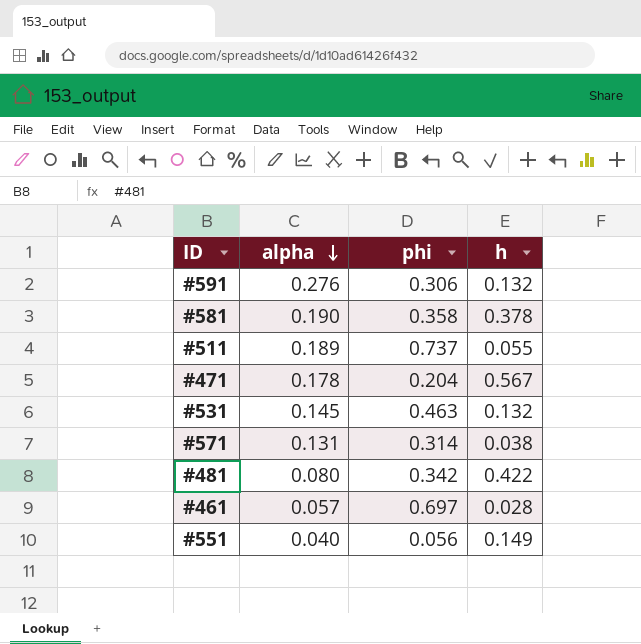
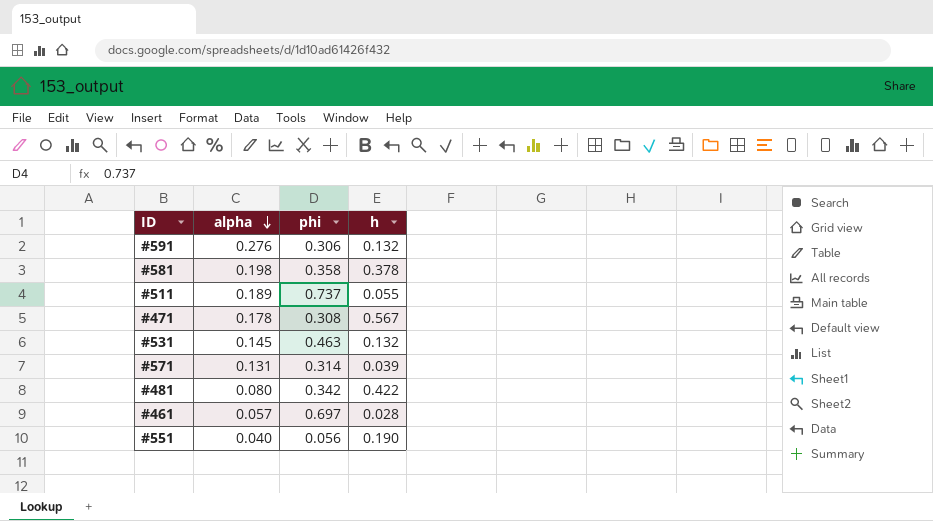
#581 | alpha: 0.190 -> 0.198
#471 | phi: 0.204 -> 0.308
#571 | h: 0.038 -> 0.039
#551 | h: 0.149 -> 0.190

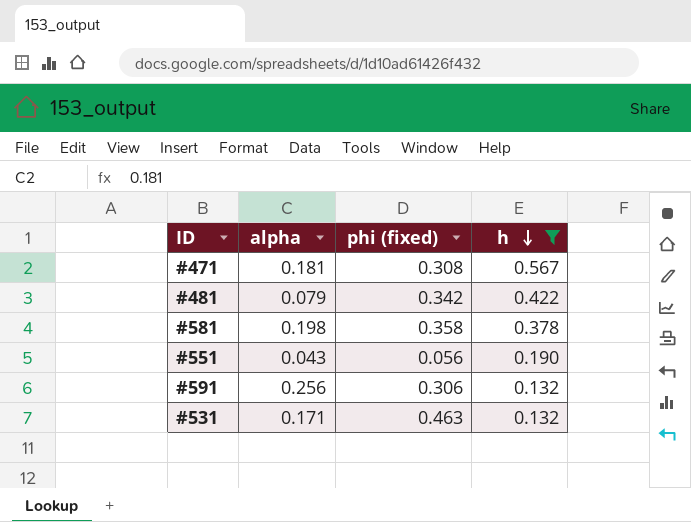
filter: none -> h >= 0.132
row order: alpha descending -> h descending
column name: phi -> phi (fixed)
#471 | alpha: 0.178 -> 0.181
#481 | alpha: 0.080 -> 0.079
#551 | alpha: 0.040 -> 0.043
#591 | alpha: 0.276 -> 0.256
#531 | alpha: 0.145 -> 0.171

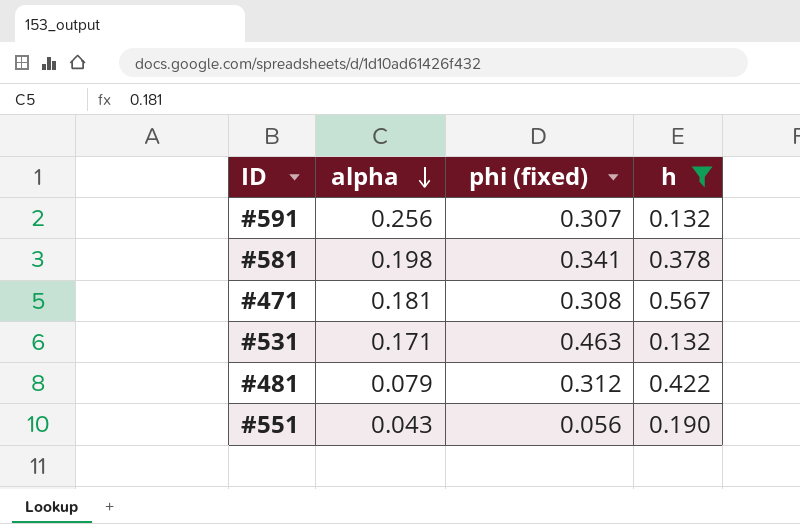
row order: h descending -> alpha descending
#591 | phi (fixed): 0.306 -> 0.307
#581 | phi (fixed): 0.358 -> 0.341
#481 | phi (fixed): 0.342 -> 0.312

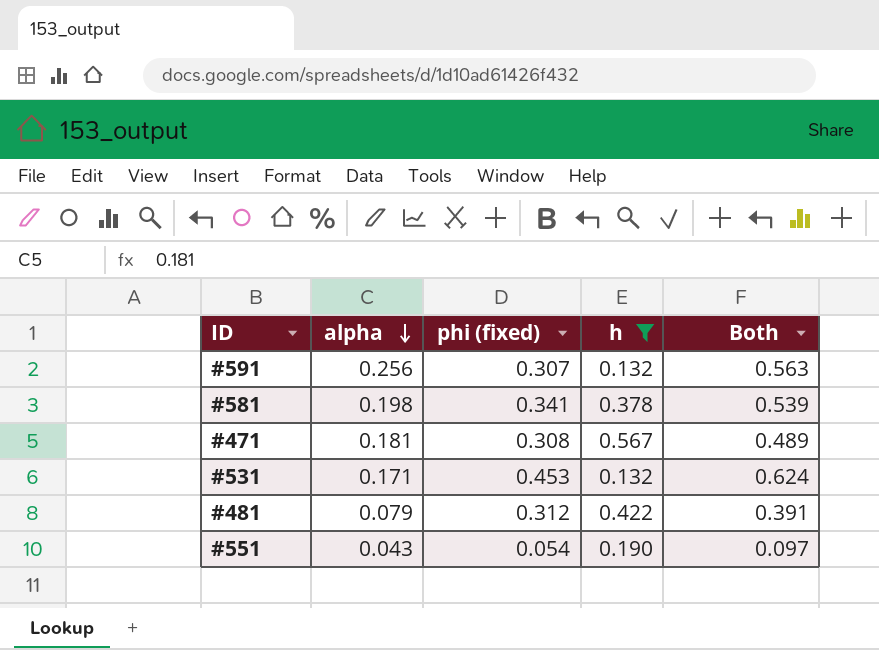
column Both | formula: none -> [alpha] + [phi (fixed)]
#531 | phi (fixed): 0.463 -> 0.453
#551 | phi (fixed): 0.056 -> 0.054

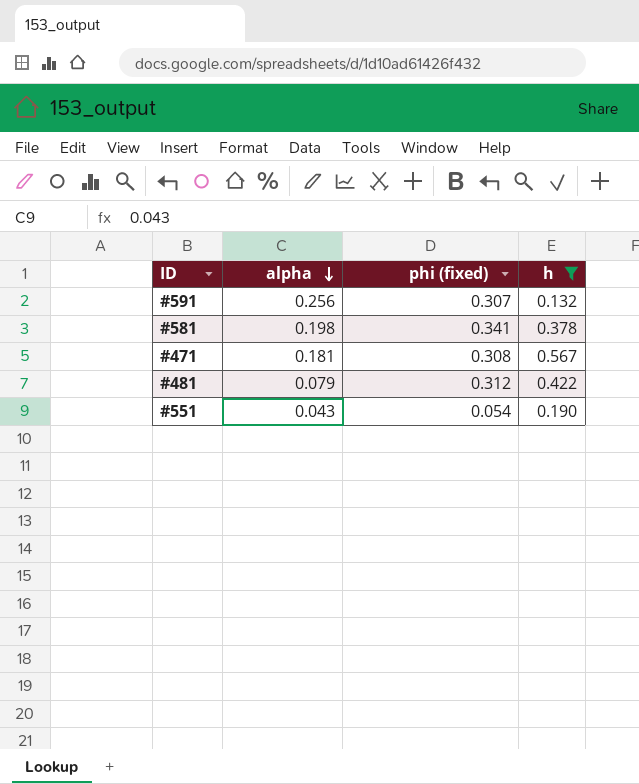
column Both | formula: [alpha] + [phi (fixed)] -> none
row #531: 0.171 | 0.453 | 0.132 | 0.624 -> none

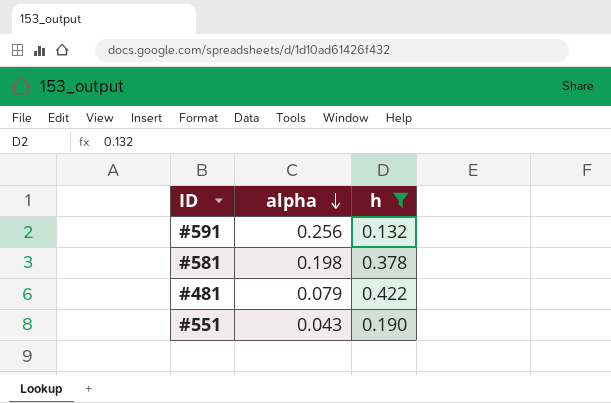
column phi (fixed) | position: 3 -> none
row #471: 0.181 | 0.308 | 0.567 -> none

